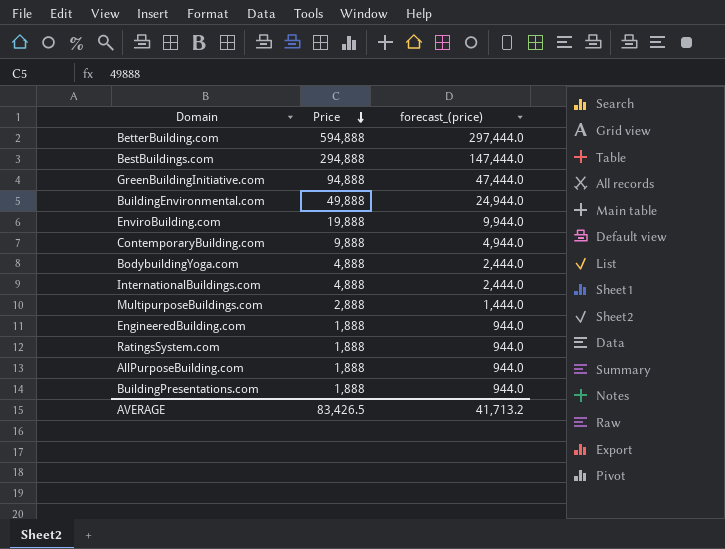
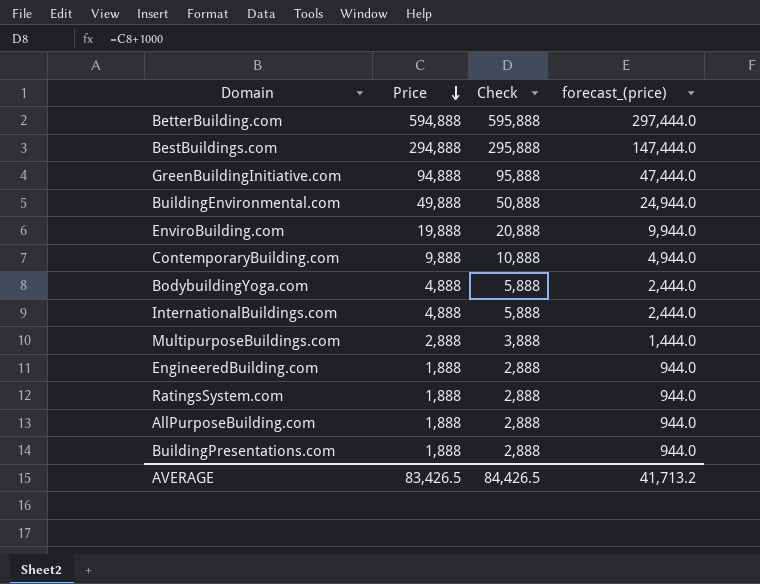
column Check | formula: none -> [Price] + 1000

